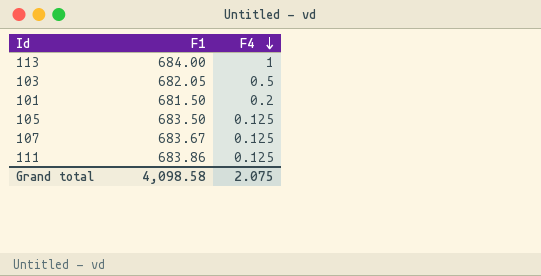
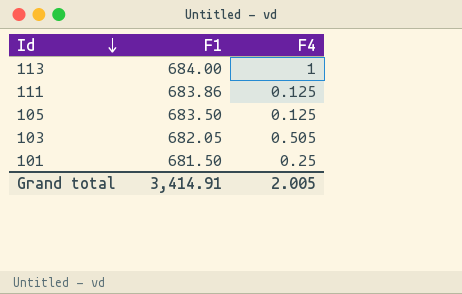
row order: F4 descending -> Id descending
row 107: 683.67 | 0.125 -> none
103 | F4: 0.5 -> 0.505
101 | F4: 0.2 -> 0.25
Grand total | F1: 4,098.58 -> 3,414.91
Grand total | F4: 2.075 -> 2.005

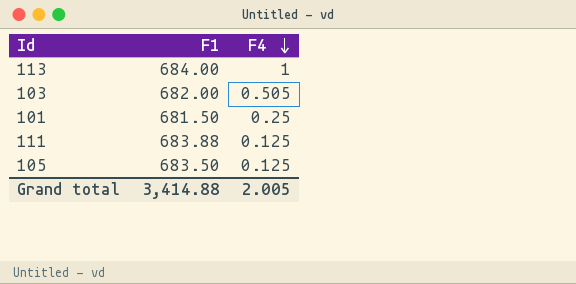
row order: Id descending -> F4 descending
103 | F1: 682.05 -> 682.00
111 | F1: 683.86 -> 683.88
Grand total | F1: 3,414.91 -> 3,414.88

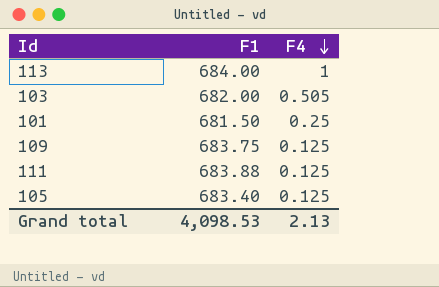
row 109: none -> 683.75 | 0.125
105 | F1: 683.50 -> 683.40
Grand total | F1: 3,414.88 -> 4,098.53
Grand total | F4: 2.005 -> 2.13

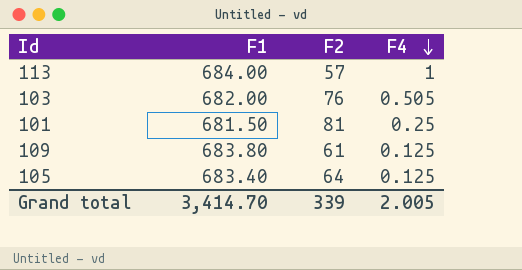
column F2 | position: none -> 3
row 111: 683.88 | 0.125 -> none
109 | F1: 683.75 -> 683.80
Grand total | F1: 4,098.53 -> 3,414.70
Grand total | F4: 2.13 -> 2.005

